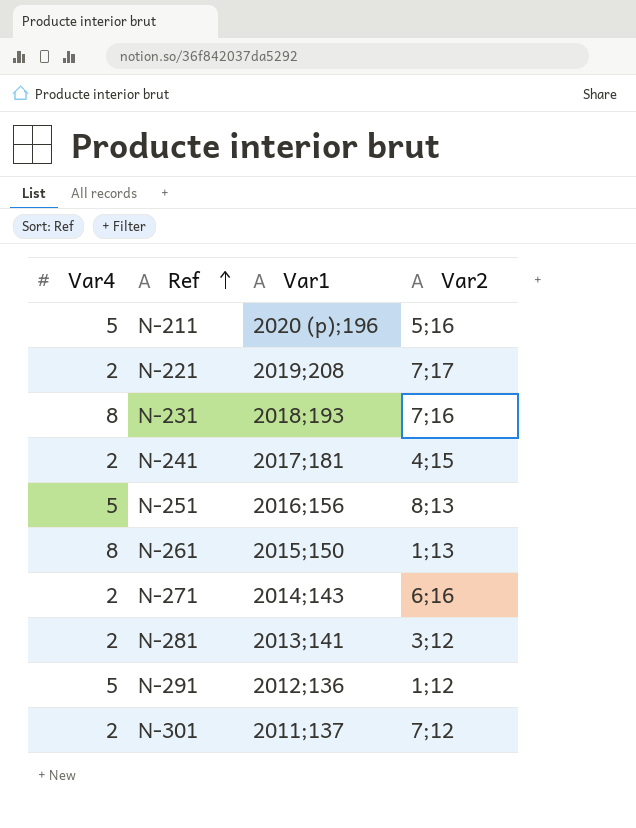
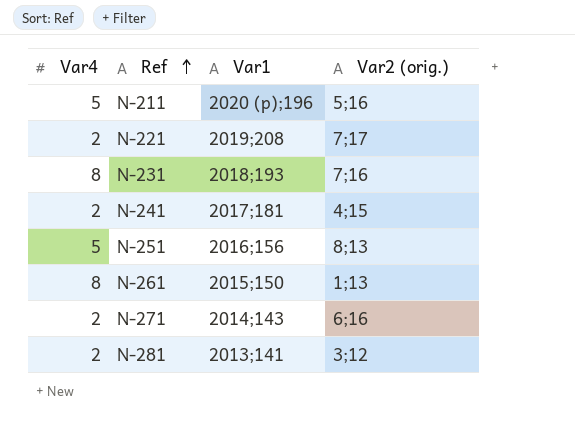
column name: Var2 -> Var2 (orig.)
row N-291: 5 | 2012;136 | 1;12 -> none
row N-301: 2 | 2011;137 | 7;12 -> none

